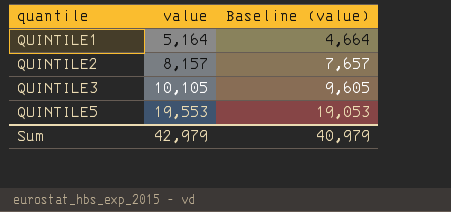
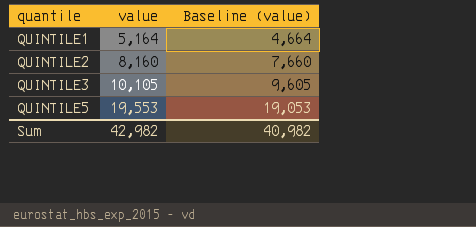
QUINTILE2 | value: 8,157 -> 8,160
QUINTILE2 | Baseline (value): 7,657 -> 7,660
Sum | value: 42,979 -> 42,982
Sum | Baseline (value): 40,979 -> 40,982

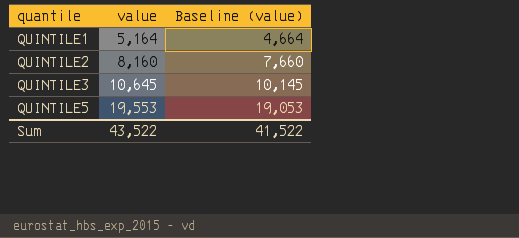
QUINTILE3 | value: 10,105 -> 10,645
QUINTILE3 | Baseline (value): 9,605 -> 10,145
Sum | value: 42,982 -> 43,522
Sum | Baseline (value): 40,982 -> 41,522

